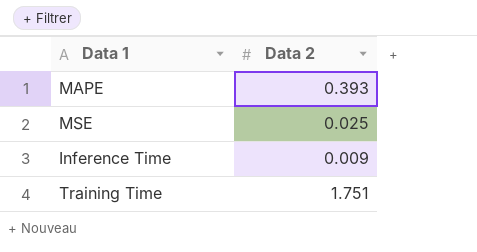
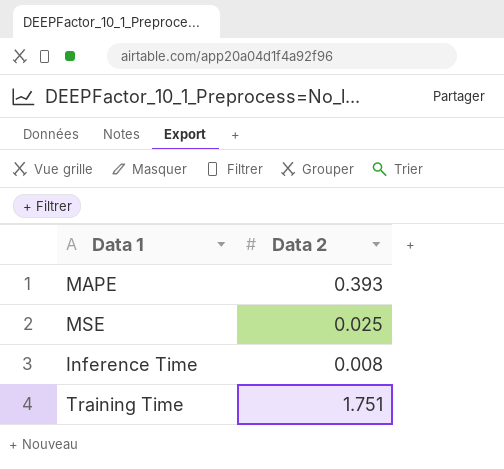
Inference Time | Data 2: 0.009 -> 0.008

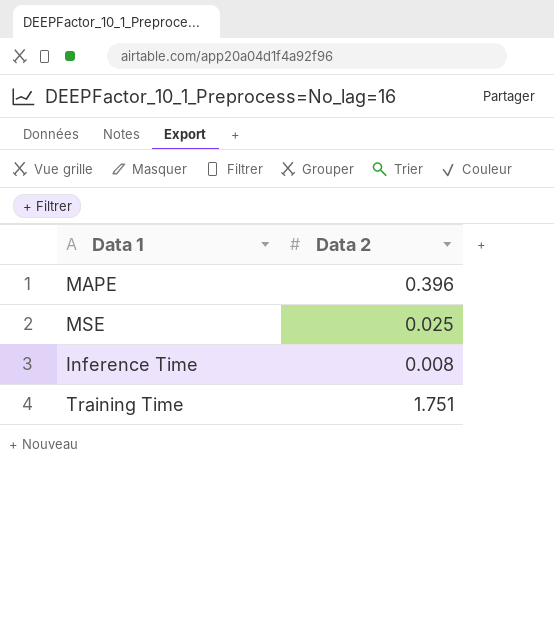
MAPE | Data 2: 0.393 -> 0.396

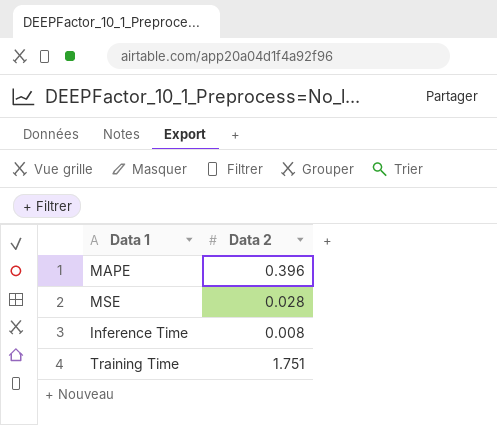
MSE | Data 2: 0.025 -> 0.028

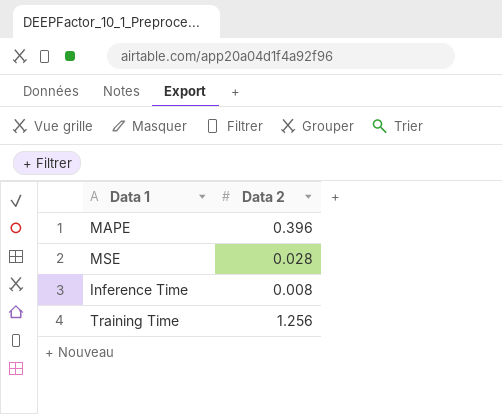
Training Time | Data 2: 1.751 -> 1.256

